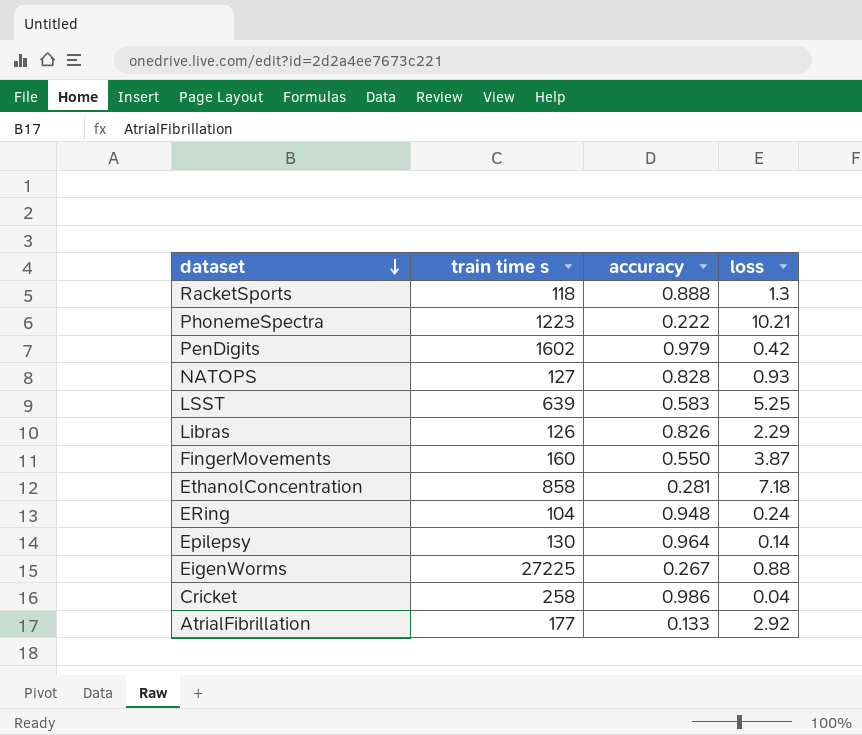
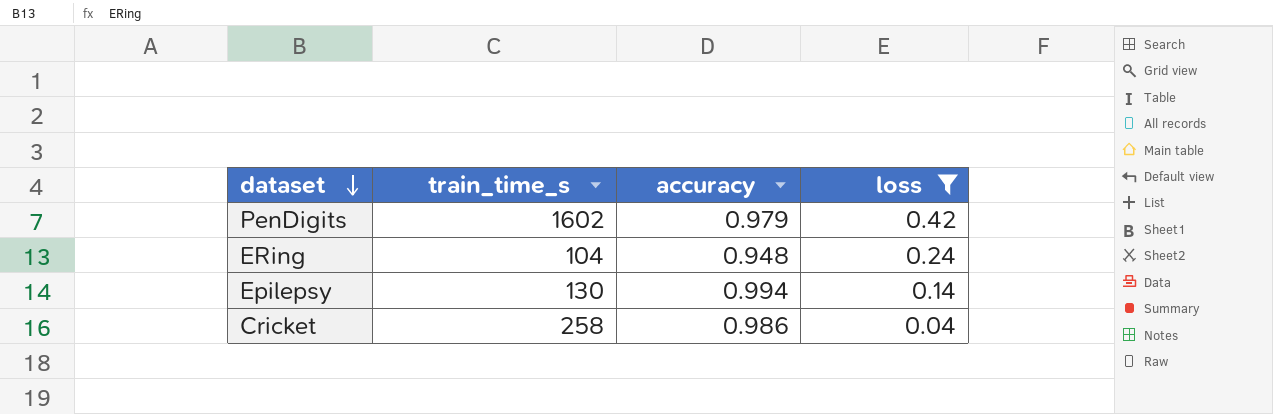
filter: none -> loss <= 0.42
column name: train time s -> train_time_s
Epilepsy | accuracy: 0.964 -> 0.994

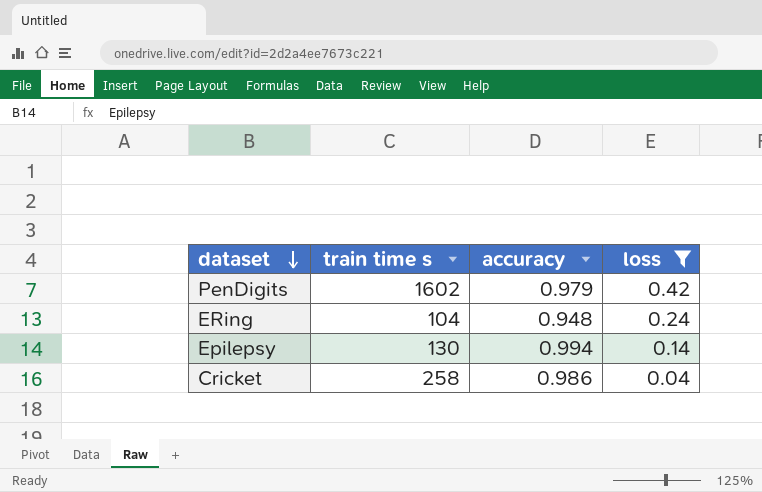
column name: train_time_s -> train time s

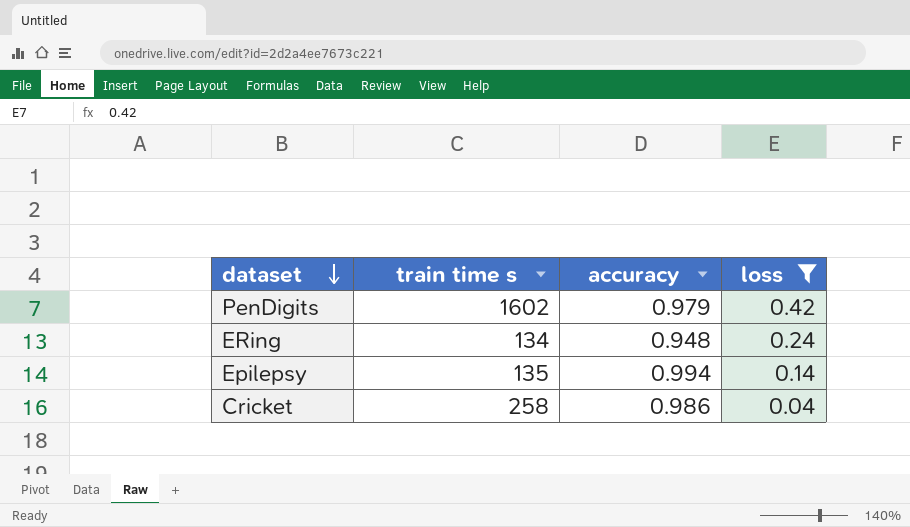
ERing | train time s: 104 -> 134
Epilepsy | train time s: 130 -> 135

